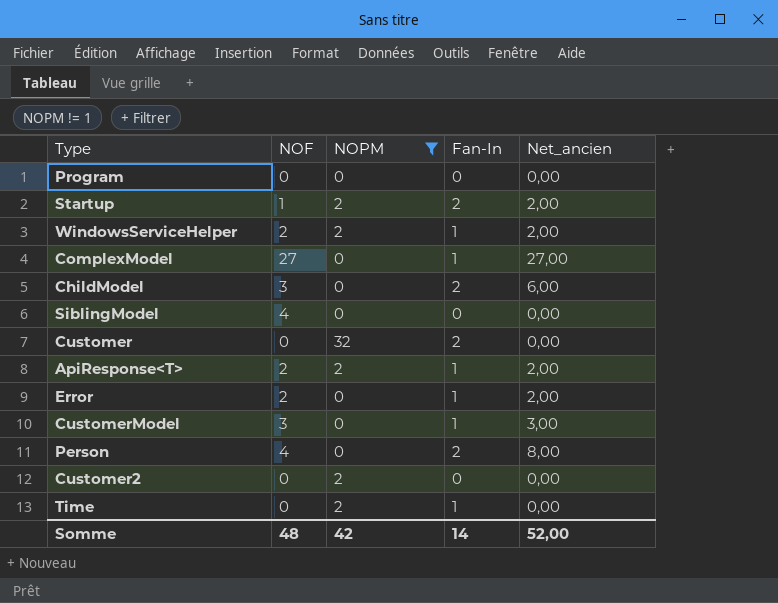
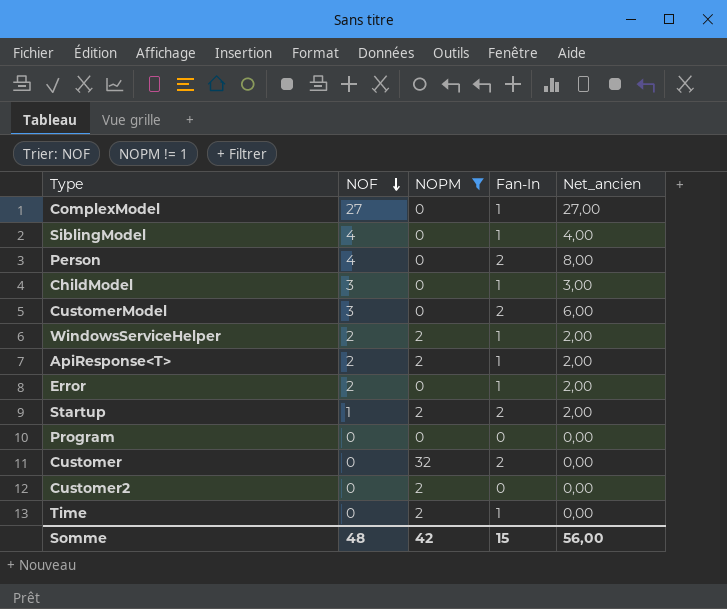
row order: none -> NOF descending
SiblingModel | Fan-In: 0 -> 1
SiblingModel | Net_ancien: 0,00 -> 4,00
ChildModel | Fan-In: 2 -> 1
ChildModel | Net_ancien: 6,00 -> 3,00
CustomerModel | Fan-In: 1 -> 2
CustomerModel | Net_ancien: 3,00 -> 6,00
Somme | Fan-In: 14 -> 15
Somme | Net_ancien: 52,00 -> 56,00

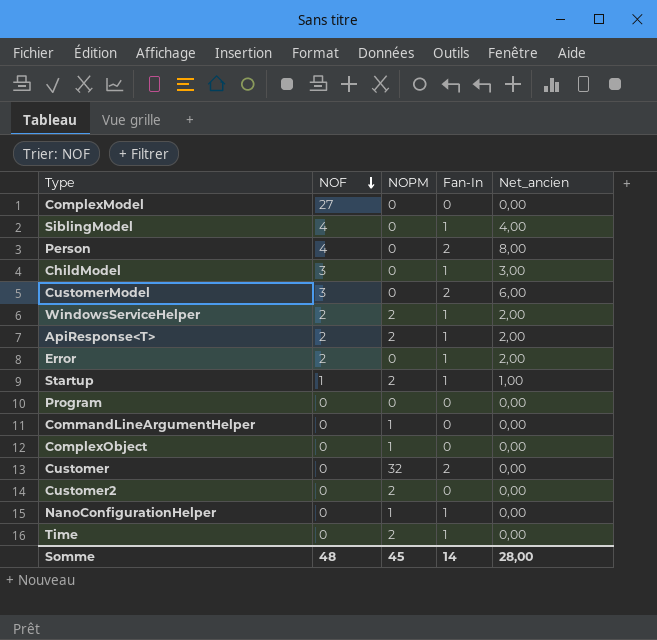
filter: NOPM != 1 -> none
ComplexModel | Fan-In: 1 -> 0
ComplexModel | Net_ancien: 27,00 -> 0,00
Startup | Fan-In: 2 -> 1
Startup | Net_ancien: 2,00 -> 1,00
Somme | NOPM: 42 -> 45
Somme | Fan-In: 15 -> 14
Somme | Net_ancien: 56,00 -> 28,00

